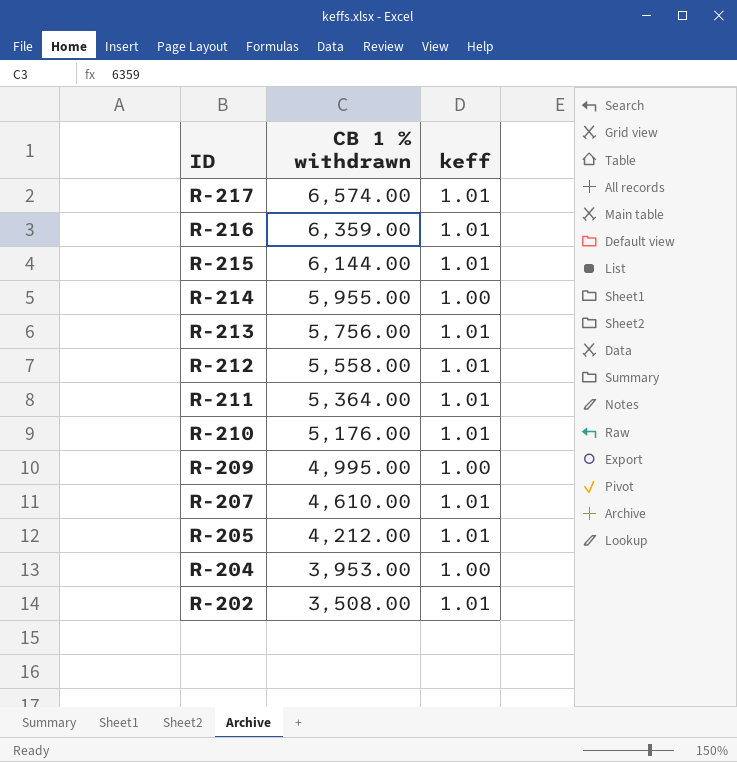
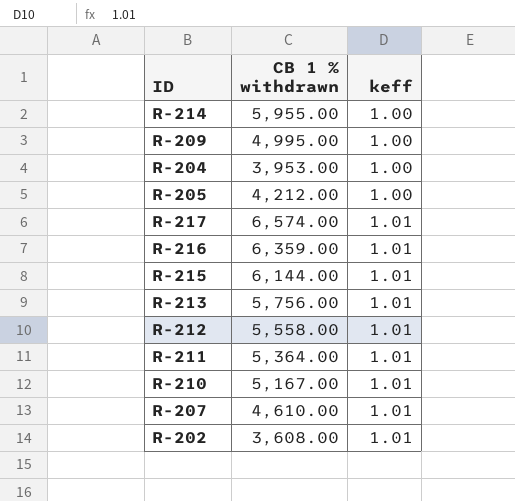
row order: ID descending -> keff ascending
R-205 | keff: 1.01 -> 1.00
R-210 | CB 1 % withdrawn: 5,176.00 -> 5,167.00
R-202 | CB 1 % withdrawn: 3,508.00 -> 3,608.00

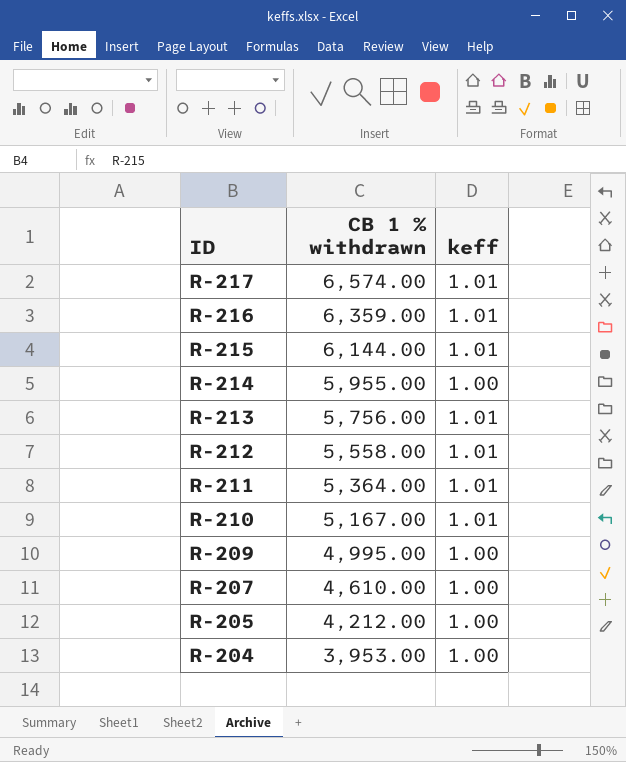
row order: keff ascending -> ID descending
row R-202: 3,608.00 | 1.01 -> none
R-207 | keff: 1.01 -> 1.00

